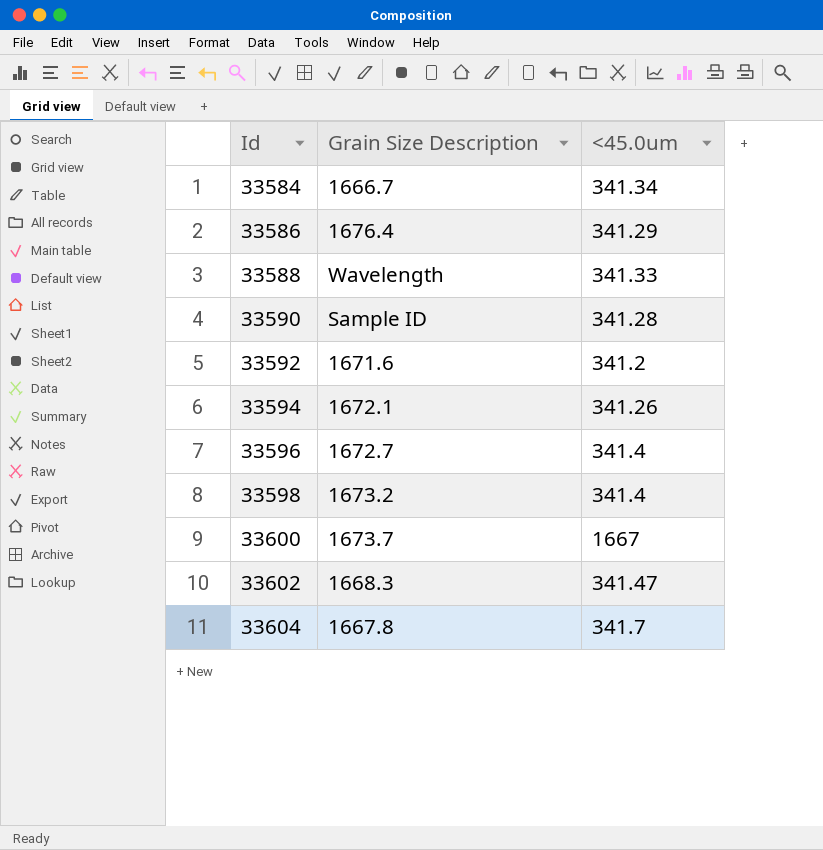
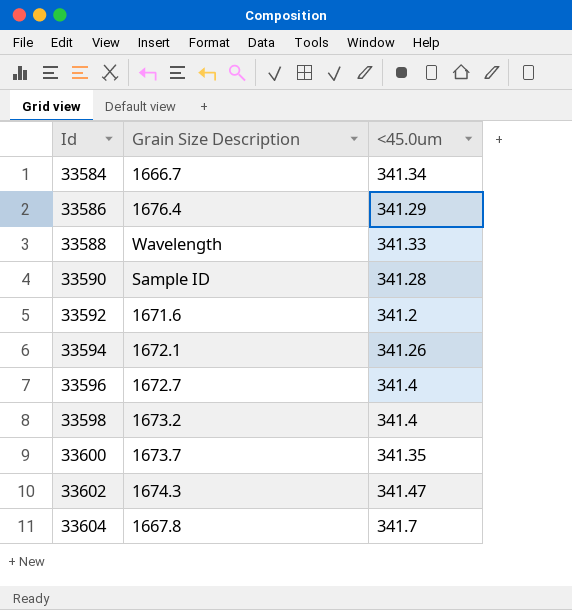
33600 | <45.0um: 1667 -> 341.35
33602 | Grain Size Description: 1668.3 -> 1674.3

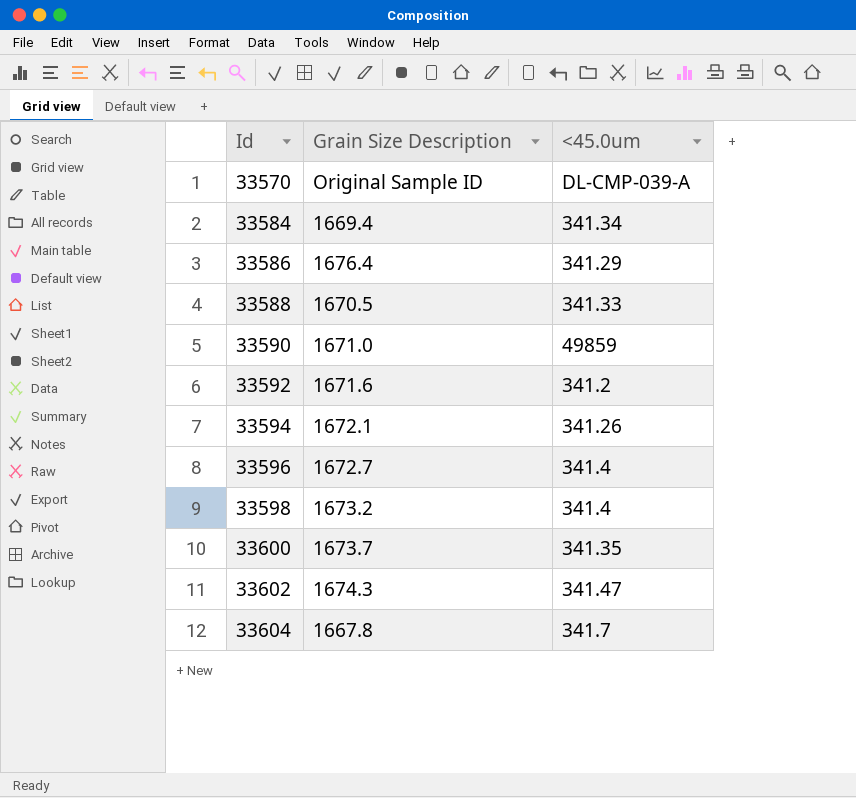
row 33570: none -> Original Sample ID | DL-CMP-039-A
33584 | Grain Size Description: 1666.7 -> 1669.4
33588 | Grain Size Description: Wavelength -> 1670.5
33590 | Grain Size Description: Sample ID -> 1671.0
33590 | <45.0um: 341.28 -> 49859

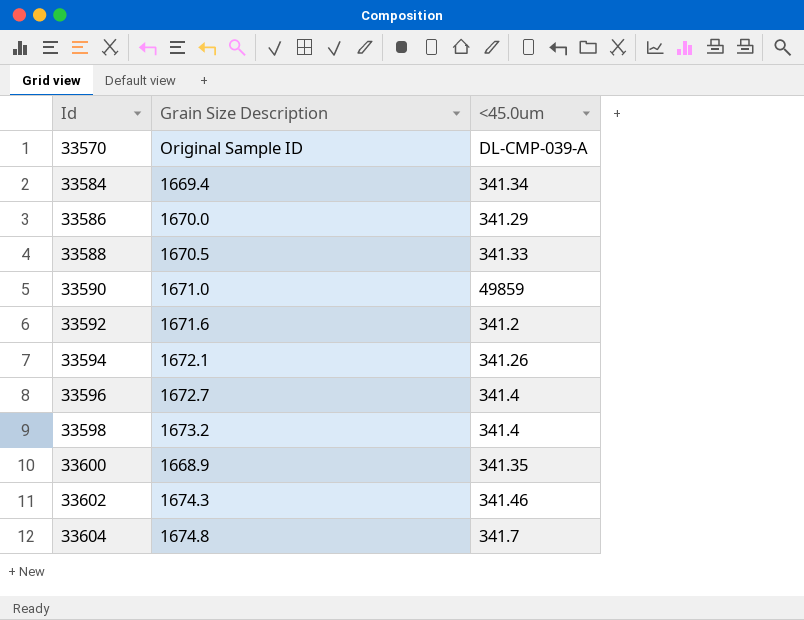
33586 | Grain Size Description: 1676.4 -> 1670.0
33600 | Grain Size Description: 1673.7 -> 1668.9
33602 | <45.0um: 341.47 -> 341.46
33604 | Grain Size Description: 1667.8 -> 1674.8

